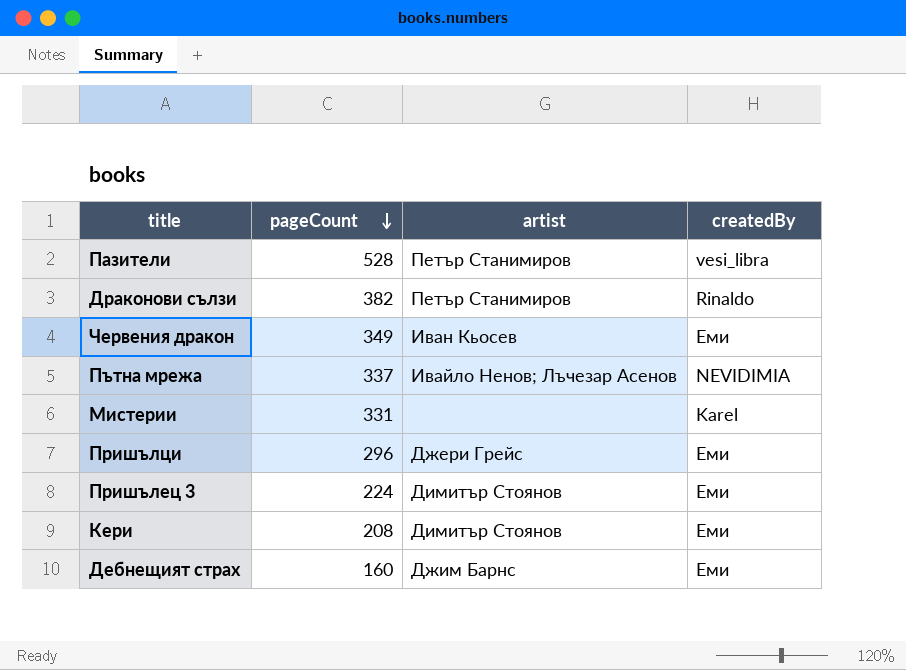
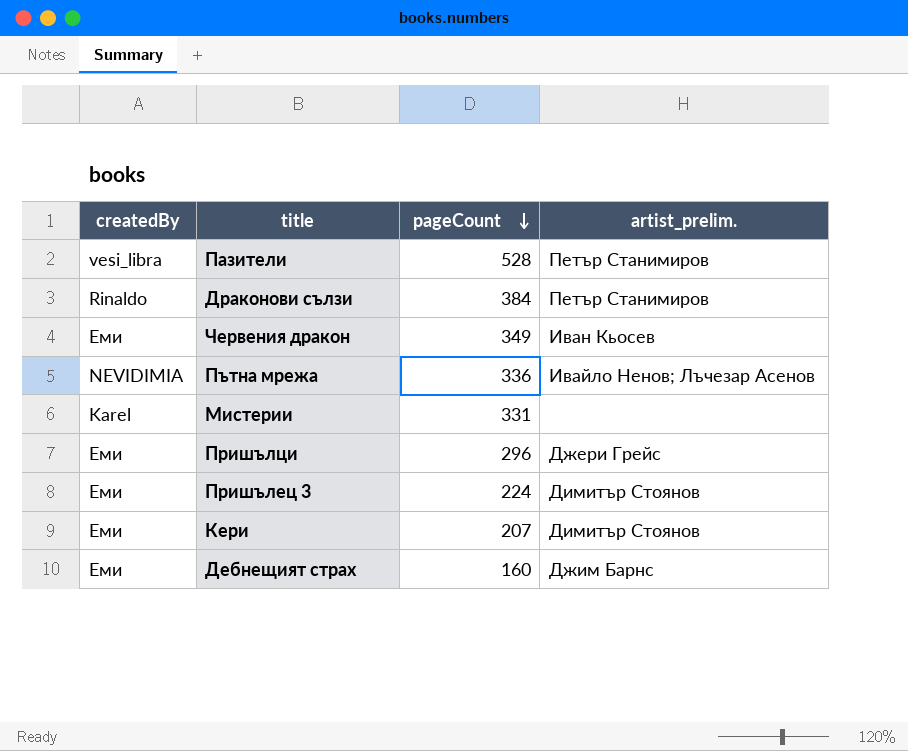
column createdBy | position: 4 -> 1
column name: artist -> artist_prelim.
Драконови сълзи | pageCount: 382 -> 384
Пътна мрежа | pageCount: 337 -> 336
Кери | pageCount: 208 -> 207

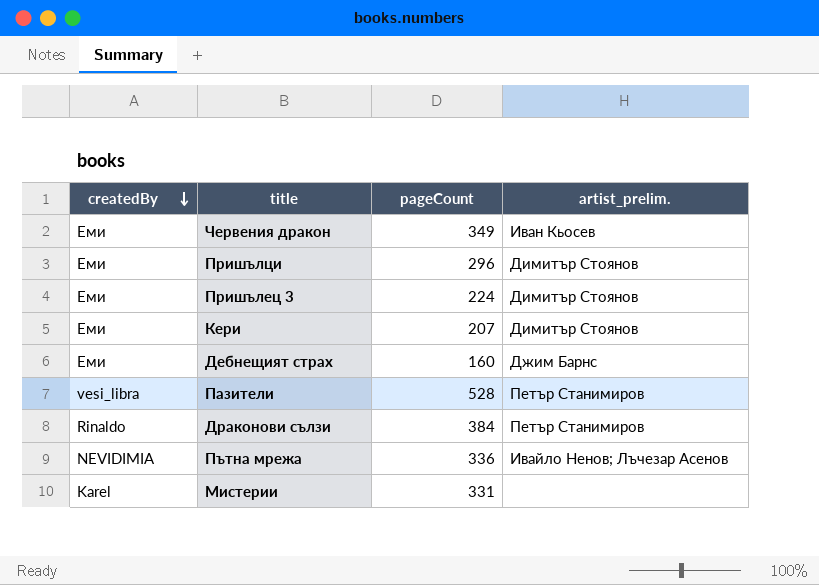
row order: pageCount descending -> createdBy descending
Пришълци | artist_prelim.: Джери Грейс -> Димитър Стоянов

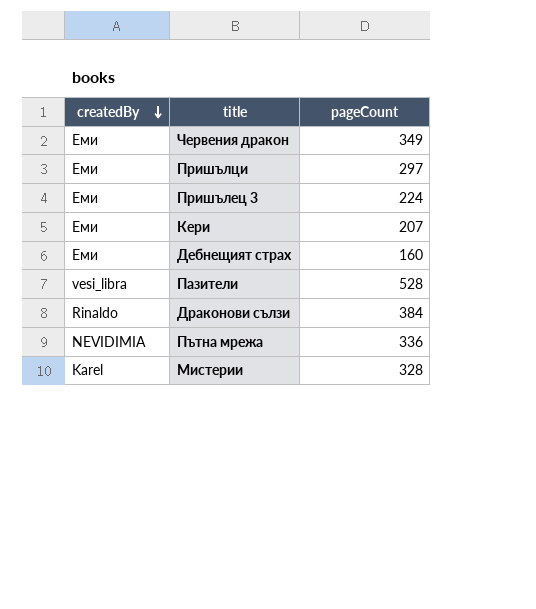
column artist_prelim. | position: 4 -> none
Пришълци | pageCount: 296 -> 297
Мистерии | pageCount: 331 -> 328

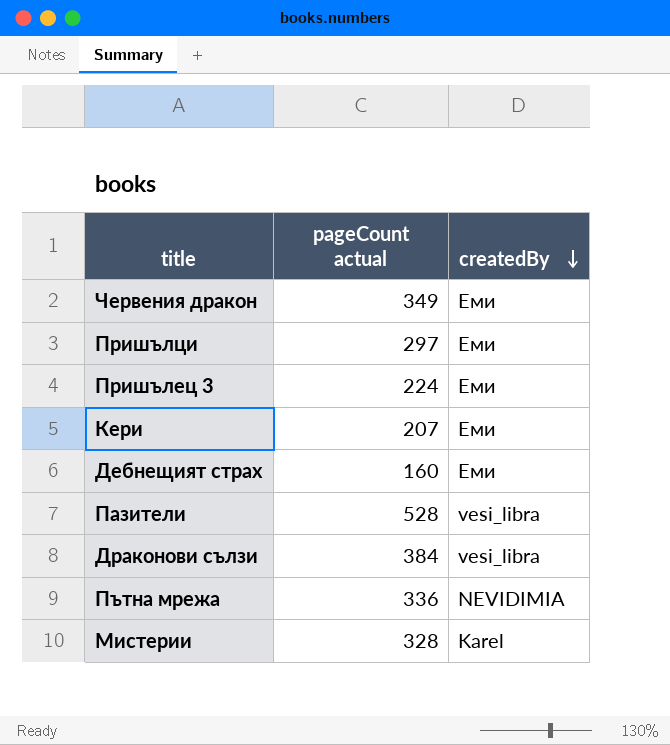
column name: pageCount -> pageCount actual
column createdBy | position: 1 -> 3
Драконови сълзи | createdBy: Rinaldo -> vesi_libra

